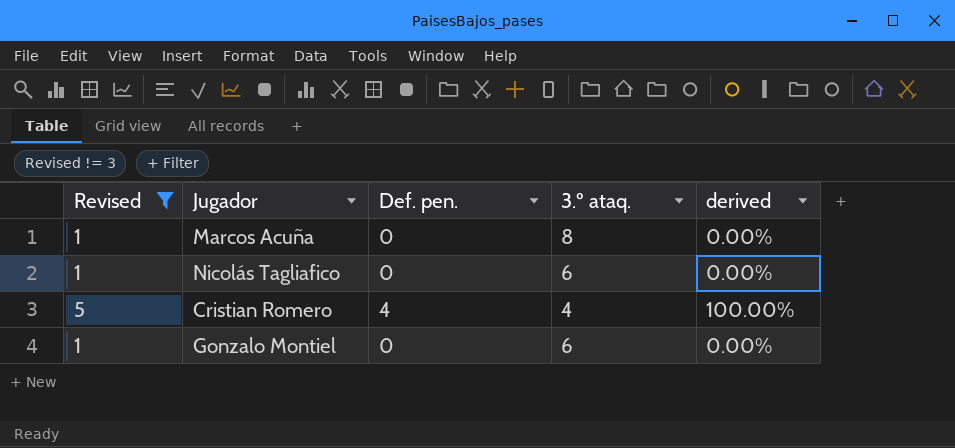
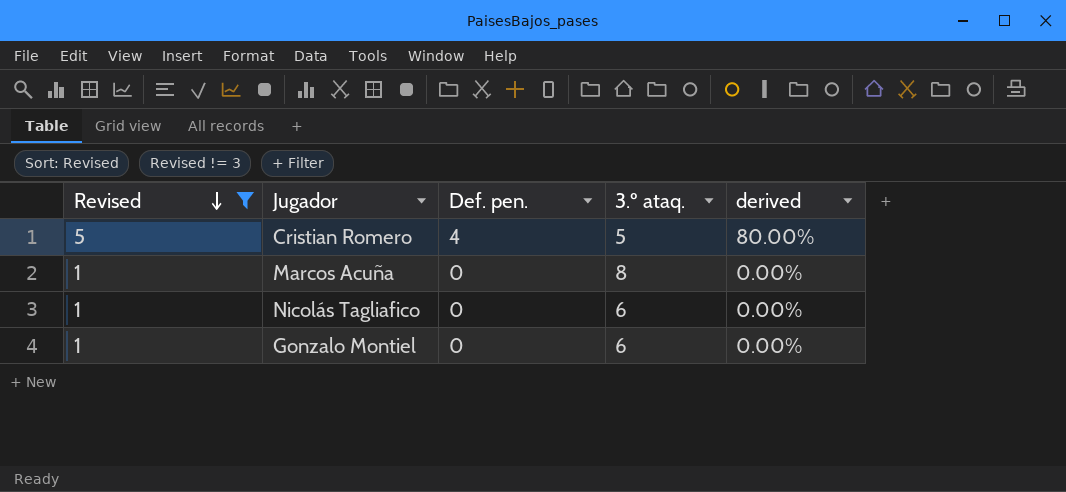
row order: none -> Revised descending
Cristian Romero | 3.º ataq.: 4 -> 5
Cristian Romero | derived: 100.00% -> 80.00%

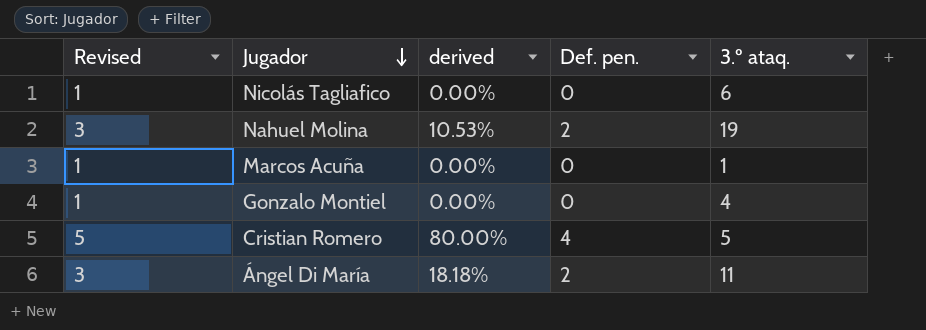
filter: Revised != 3 -> none
row order: Revised descending -> Jugador descending
column derived | position: 5 -> 3
Marcos Acuña | 3.º ataq.: 8 -> 1
Gonzalo Montiel | 3.º ataq.: 6 -> 4

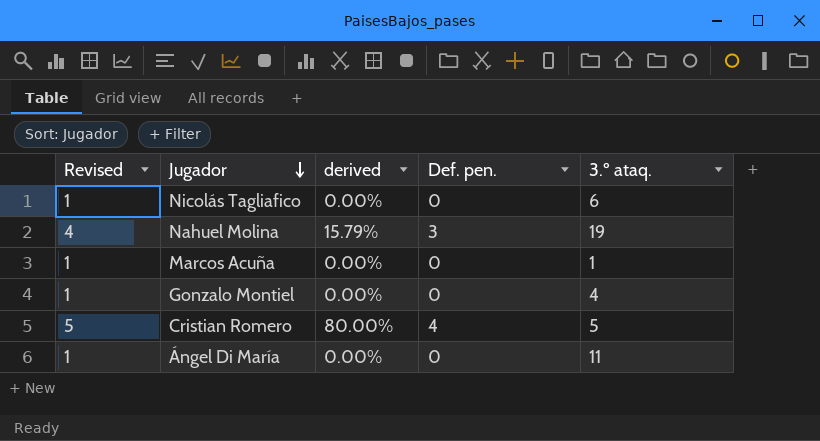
Nahuel Molina | Revised: 3 -> 4
Nahuel Molina | derived: 10.53% -> 15.79%
Nahuel Molina | Def. pen.: 2 -> 3
Ángel Di María | Revised: 3 -> 1
Ángel Di María | derived: 18.18% -> 0.00%
Ángel Di María | Def. pen.: 2 -> 0

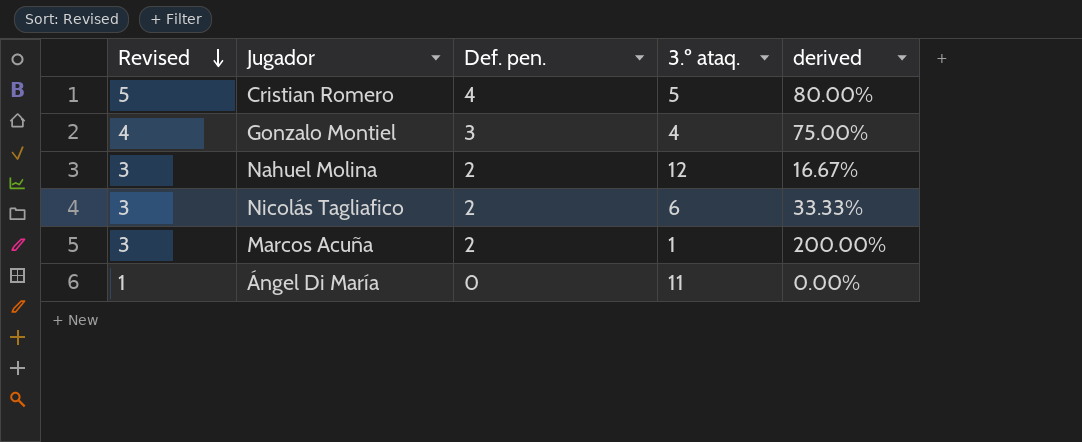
row order: Jugador descending -> Revised descending
column derived | position: 3 -> 5
Gonzalo Montiel | Revised: 1 -> 4
Gonzalo Montiel | Def. pen.: 0 -> 3
Gonzalo Montiel | derived: 0.00% -> 75.00%
Nahuel Molina | Revised: 4 -> 3
Nahuel Molina | Def. pen.: 3 -> 2
Nahuel Molina | 3.º ataq.: 19 -> 12
Nahuel Molina | derived: 15.79% -> 16.67%
Nicolás Tagliafico | Revised: 1 -> 3
Nicolás Tagliafico | Def. pen.: 0 -> 2
Nicolás Tagliafico | derived: 0.00% -> 33.33%
Marcos Acuña | Revised: 1 -> 3
Marcos Acuña | Def. pen.: 0 -> 2
Marcos Acuña | derived: 0.00% -> 200.00%

